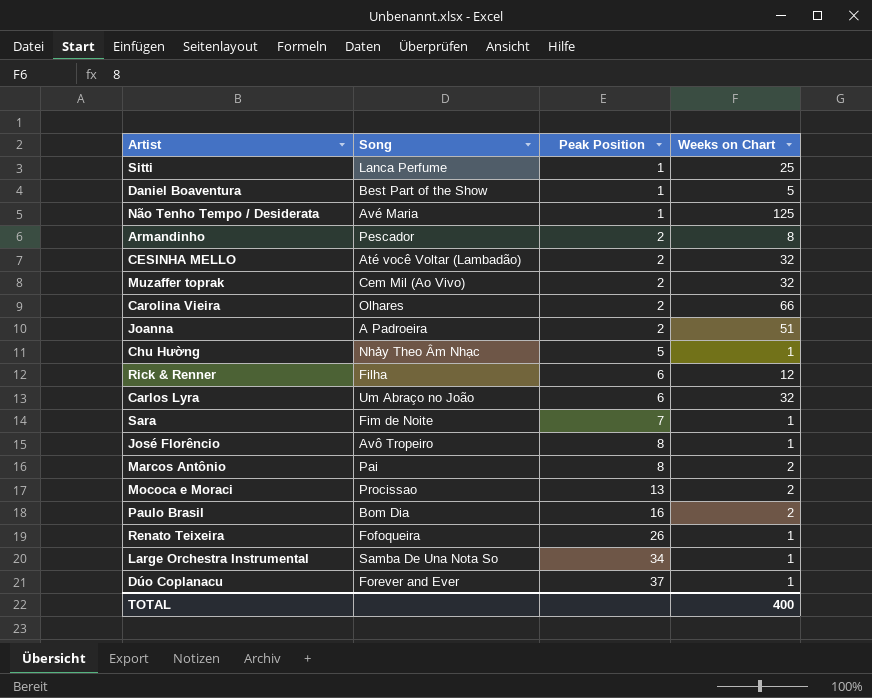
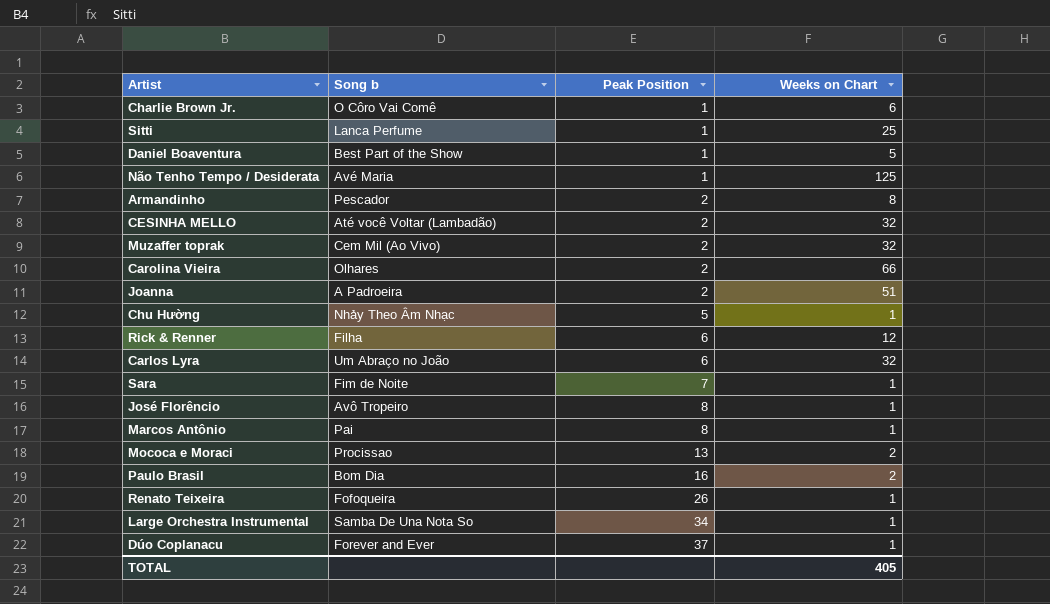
column name: Song -> Song b
row Charlie Brown Jr.: none -> O Côro Vai Comê | 1 | 6
Marcos Antônio | Weeks on Chart: 2 -> 1
TOTAL | Weeks on Chart: 400 -> 405

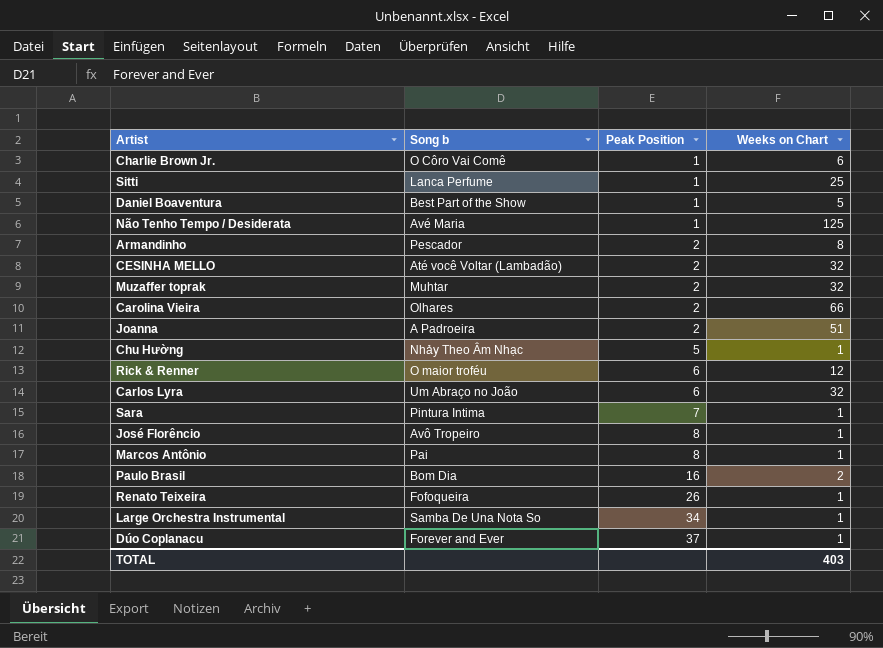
row Mococa e Moraci: Procissao | 13 | 2 -> none
Muzaffer toprak | Song b: Cem Mil (Ao Vivo) -> Muhtar
Rick & Renner | Song b: Filha -> O maior troféu
Sara | Song b: Fim de Noite -> Pintura Intima
TOTAL | Weeks on Chart: 405 -> 403

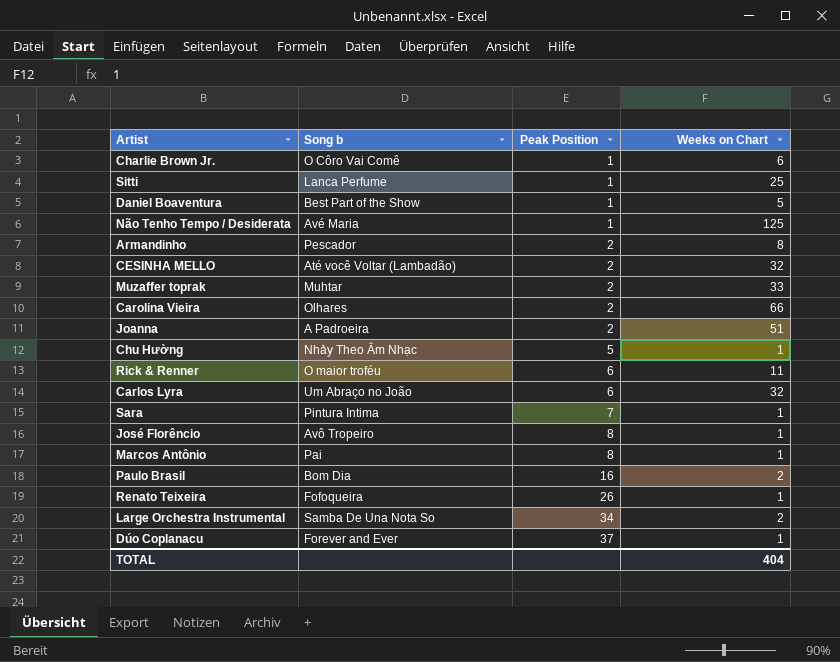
Muzaffer toprak | Weeks on Chart: 32 -> 33
Rick & Renner | Weeks on Chart: 12 -> 11
Large Orchestra Instrumental | Weeks on Chart: 1 -> 2
TOTAL | Weeks on Chart: 403 -> 404

